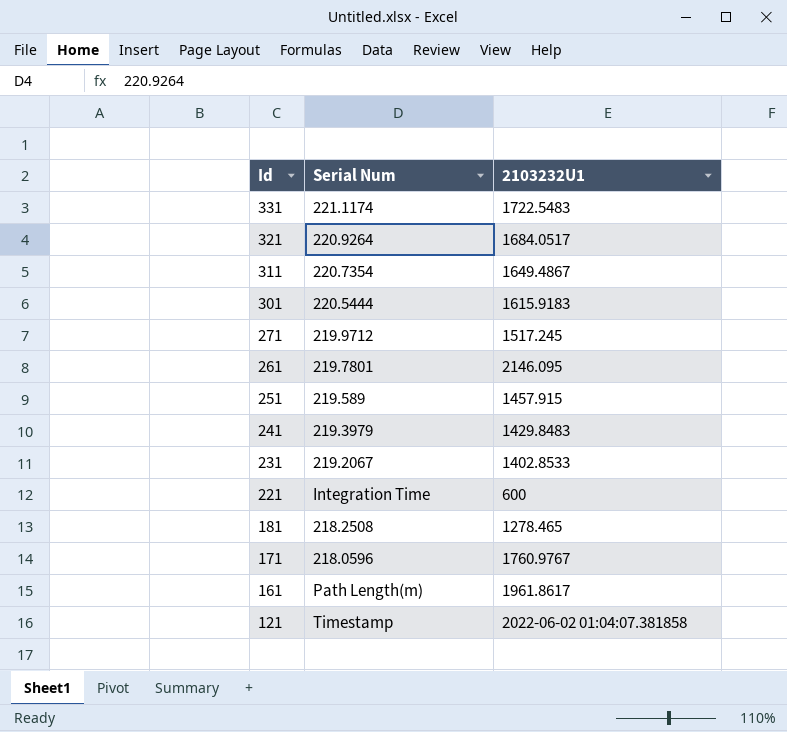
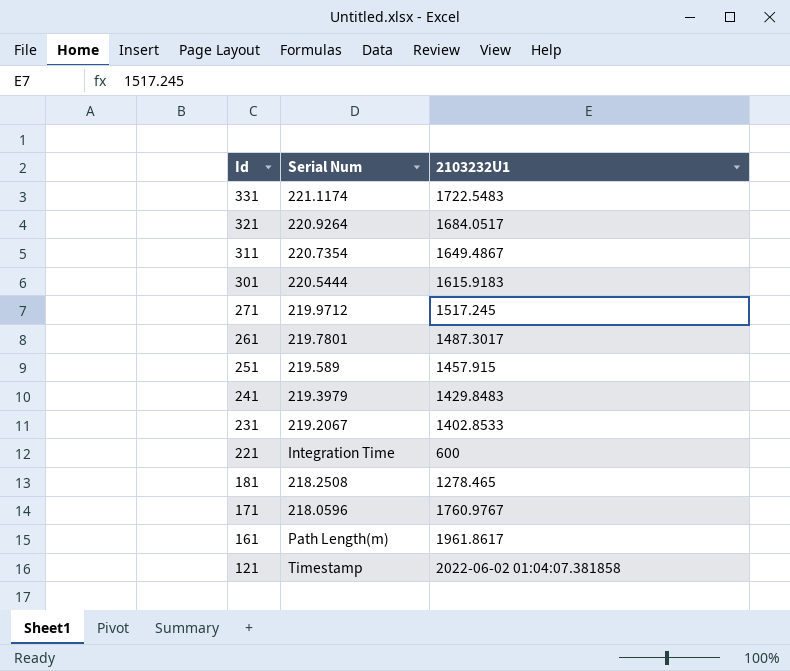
261 | 2103232U1: 2146.095 -> 1487.3017

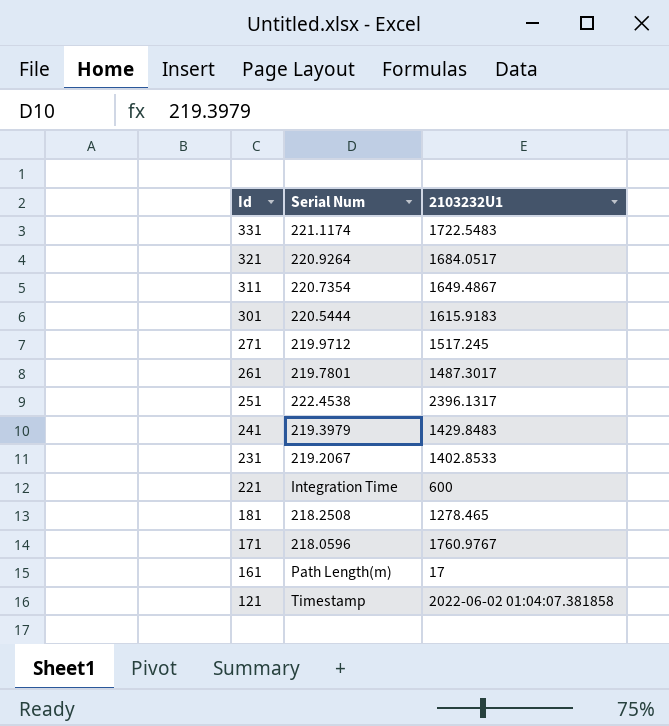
251 | Serial Num: 219.589 -> 222.4538
251 | 2103232U1: 1457.915 -> 2396.1317
161 | 2103232U1: 1961.8617 -> 17

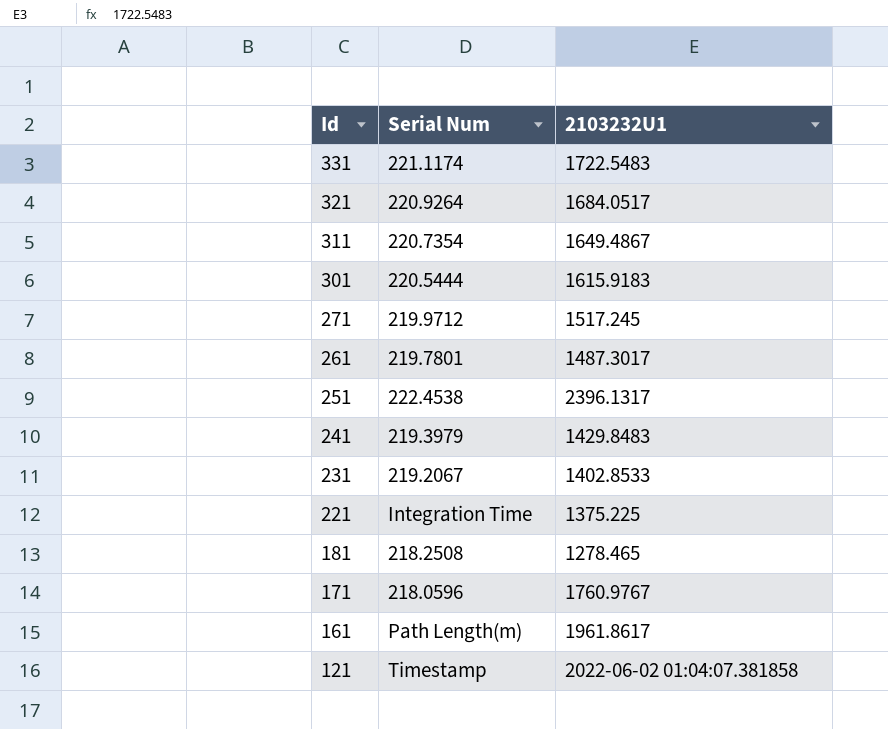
221 | 2103232U1: 600 -> 1375.225
161 | 2103232U1: 17 -> 1961.8617

